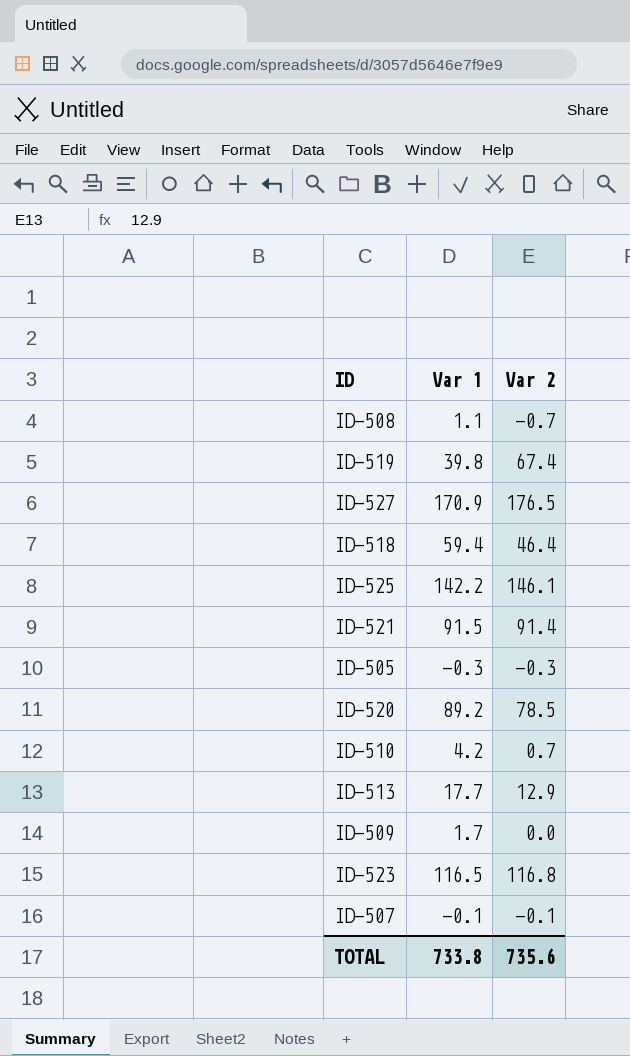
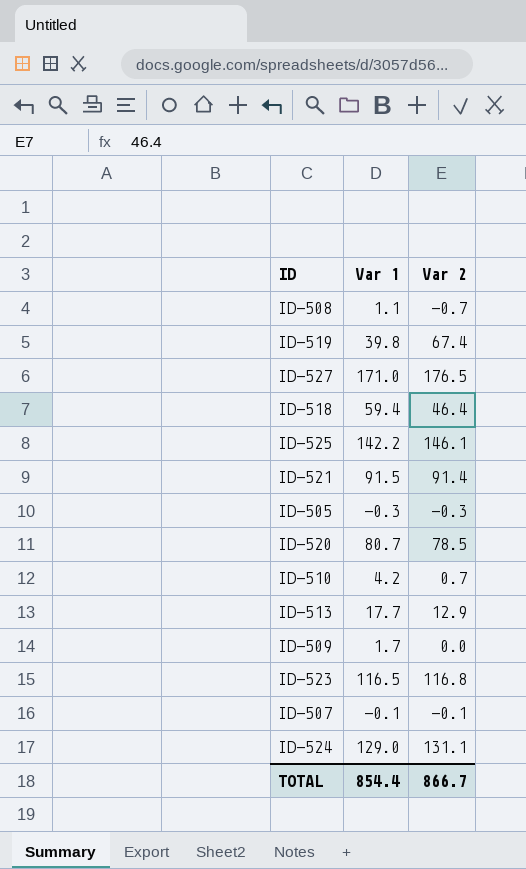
ID-527 | Var 1: 170.9 -> 171.0
ID-520 | Var 1: 89.2 -> 80.7
row ID-524: none -> 129.0 | 131.1
TOTAL | Var 1: 733.8 -> 854.4
TOTAL | Var 2: 735.6 -> 866.7

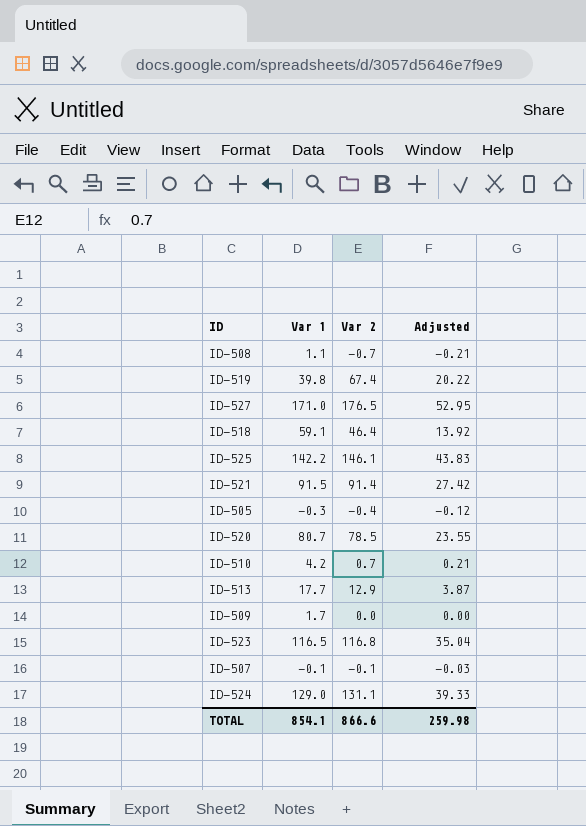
column Adjusted | formula: none -> [Var 2] * 0.3
ID-518 | Var 1: 59.4 -> 59.1
ID-505 | Var 2: -0.3 -> -0.4
TOTAL | Var 1: 854.4 -> 854.1
TOTAL | Var 2: 866.7 -> 866.6

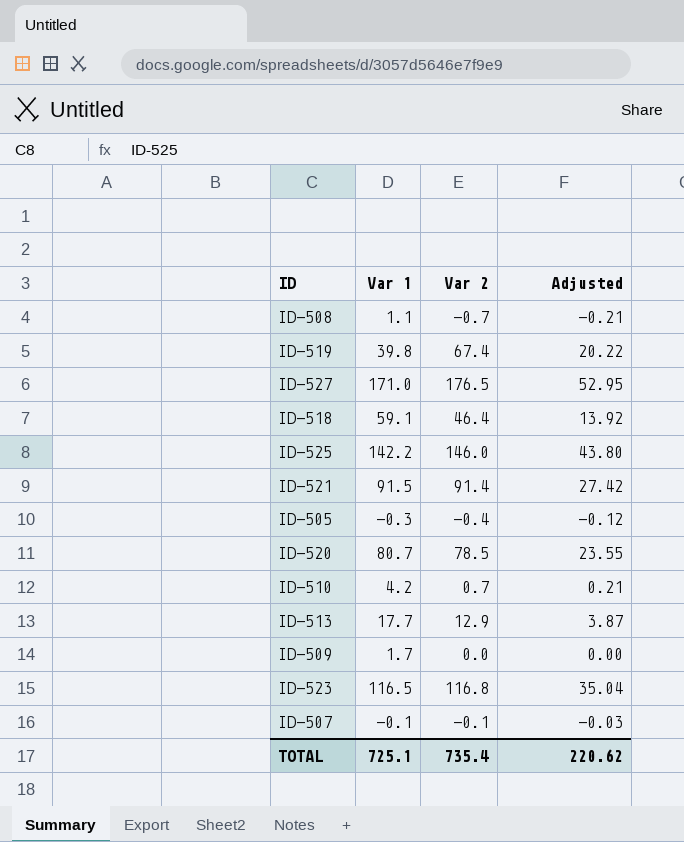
row ID-524: 129.0 | 131.1 | 39.33 -> none
ID-525 | Var 2: 146.1 -> 146.0
ID-525 | Adjusted: 43.83 -> 43.80
TOTAL | Var 1: 854.1 -> 725.1
TOTAL | Var 2: 866.6 -> 735.4
TOTAL | Adjusted: 259.98 -> 220.62

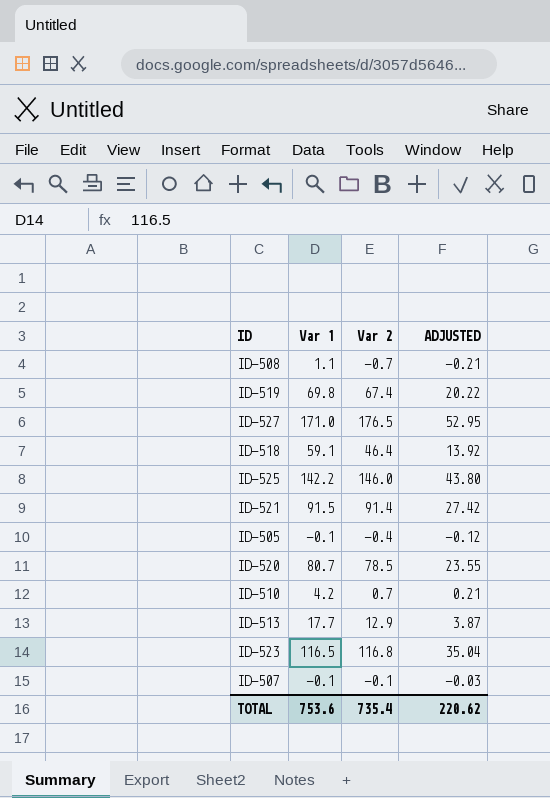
column name: Adjusted -> ADJUSTED
row ID-509: 1.7 | 0.0 | 0.00 -> none
ID-519 | Var 1: 39.8 -> 69.8
ID-505 | Var 1: -0.3 -> -0.1
TOTAL | Var 1: 725.1 -> 753.6

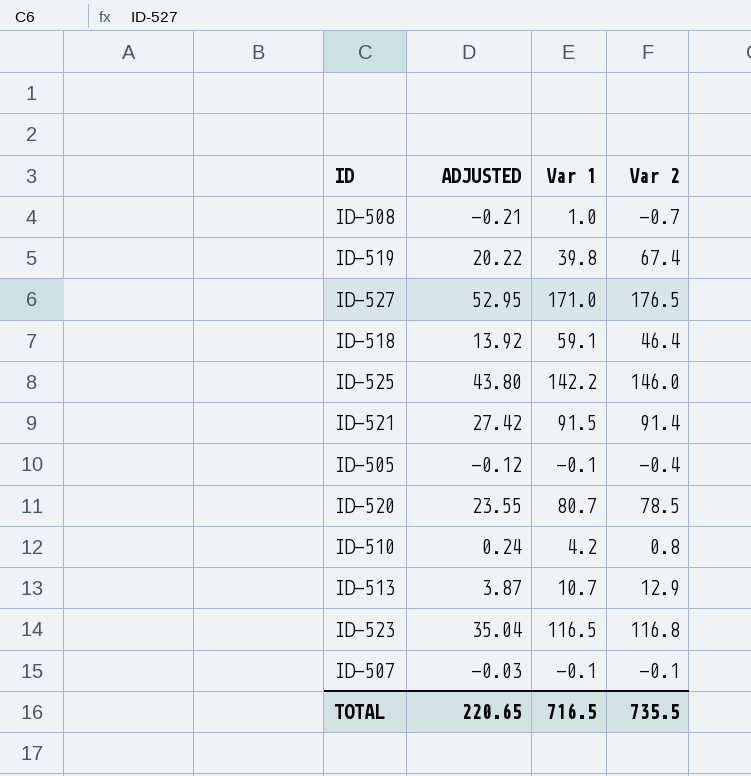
column ADJUSTED | position: 4 -> 2
ID-508 | Var 1: 1.1 -> 1.0
ID-519 | Var 1: 69.8 -> 39.8
ID-510 | ADJUSTED: 0.21 -> 0.24
ID-510 | Var 2: 0.7 -> 0.8
ID-513 | Var 1: 17.7 -> 10.7
TOTAL | ADJUSTED: 220.62 -> 220.65
TOTAL | Var 1: 753.6 -> 716.5
TOTAL | Var 2: 735.4 -> 735.5

